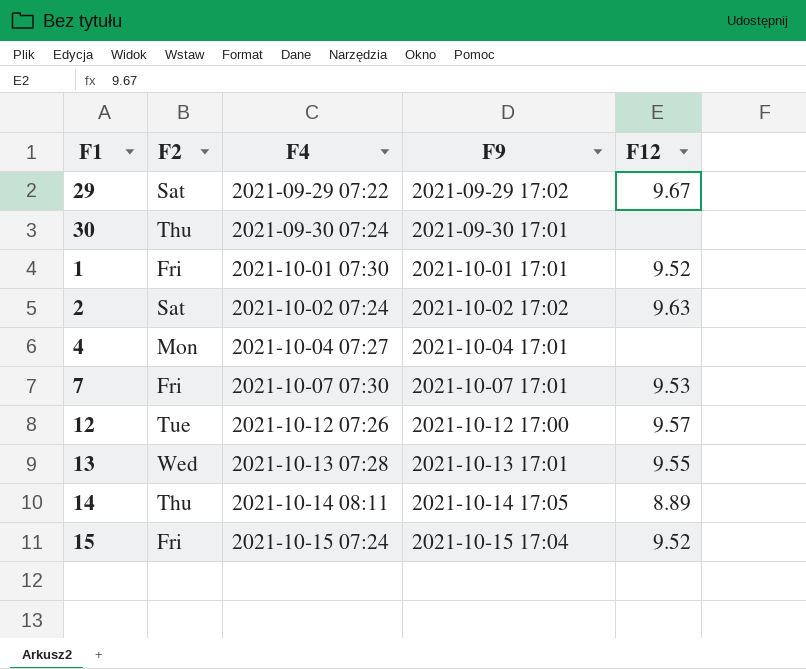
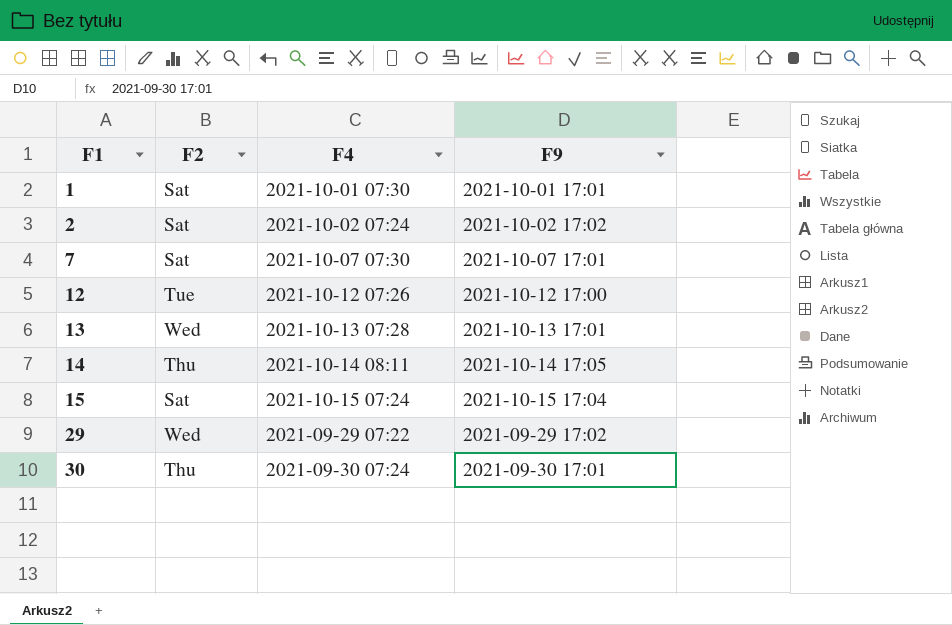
row order: F4 ascending -> F1 ascending
column F12 | position: 5 -> none
row 4: Mon | 2021-10-04 07:27 | 2021-10-04 17:01 | none -> none
1 | F2: Fri -> Sat
7 | F2: Fri -> Sat
15 | F2: Fri -> Sat
29 | F2: Sat -> Wed

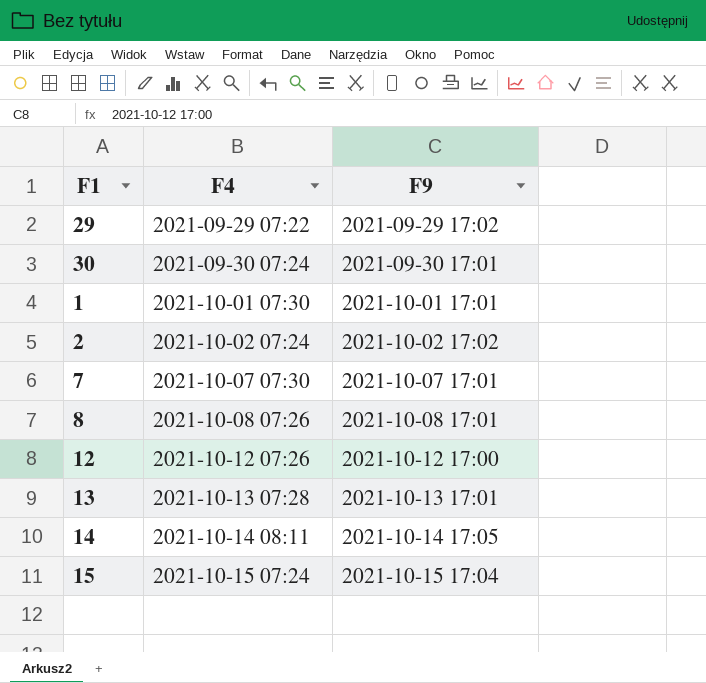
row order: F1 ascending -> F4 ascending
column F2 | position: 2 -> none
row 8: none -> 2021-10-08 07:26 | 2021-10-08 17:01

